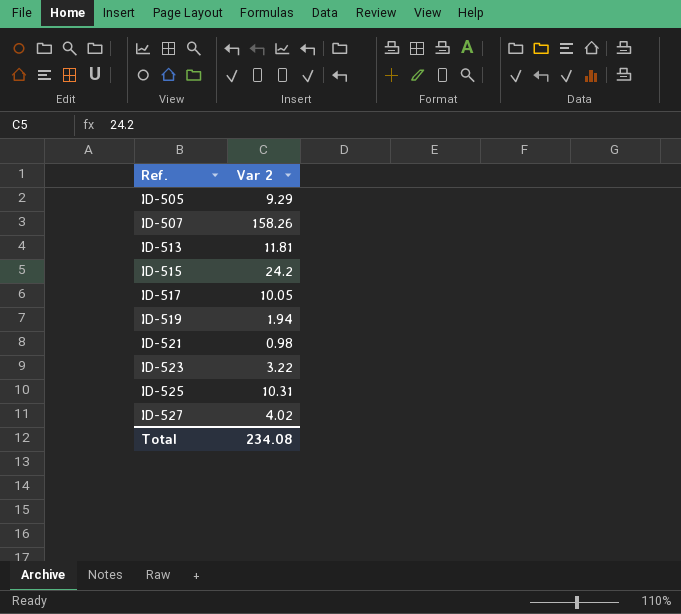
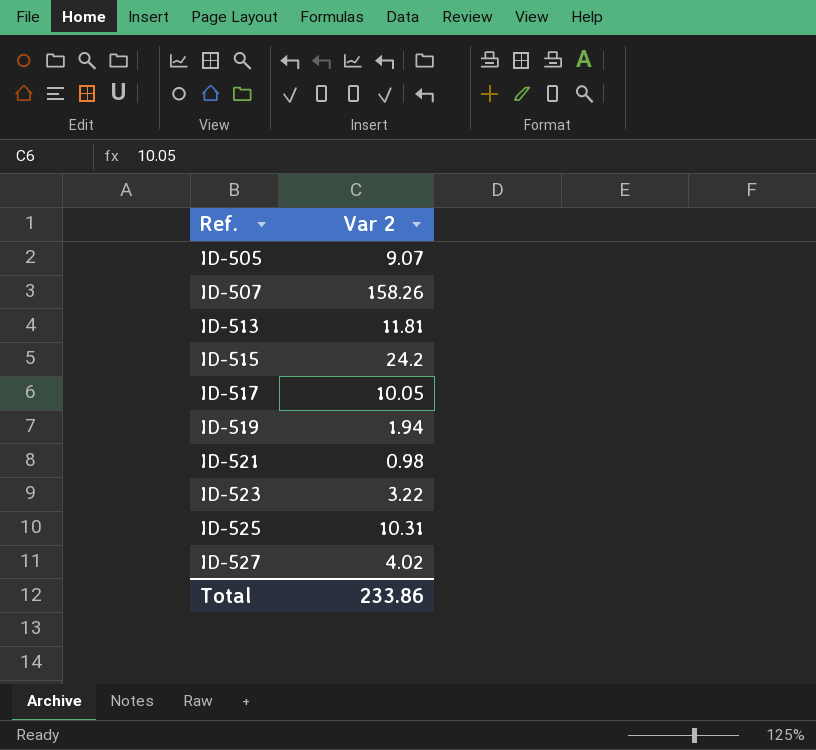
ID-505 | Var 2: 9.29 -> 9.07
Total | Var 2: 234.08 -> 233.86

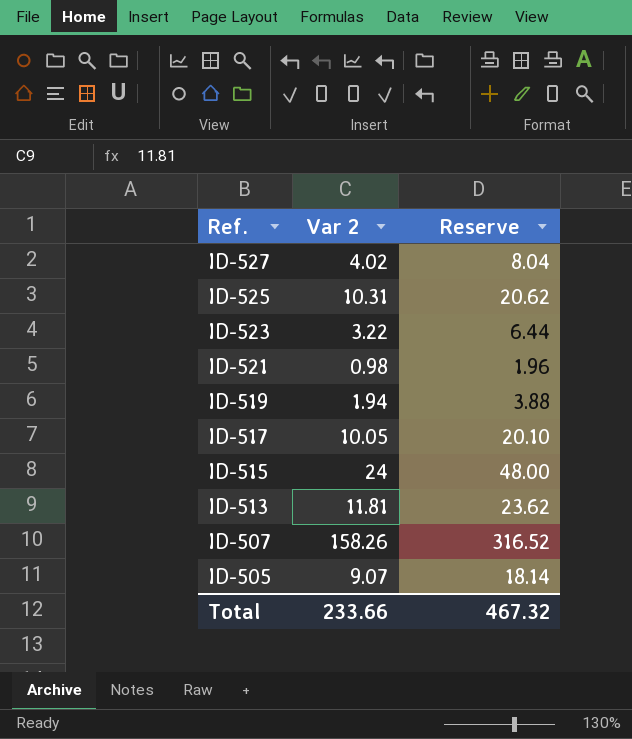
row order: Ref. ascending -> Ref. descending
column Reserve | formula: none -> [Var 2] * 2
ID-515 | Var 2: 24.2 -> 24
Total | Var 2: 233.86 -> 233.66

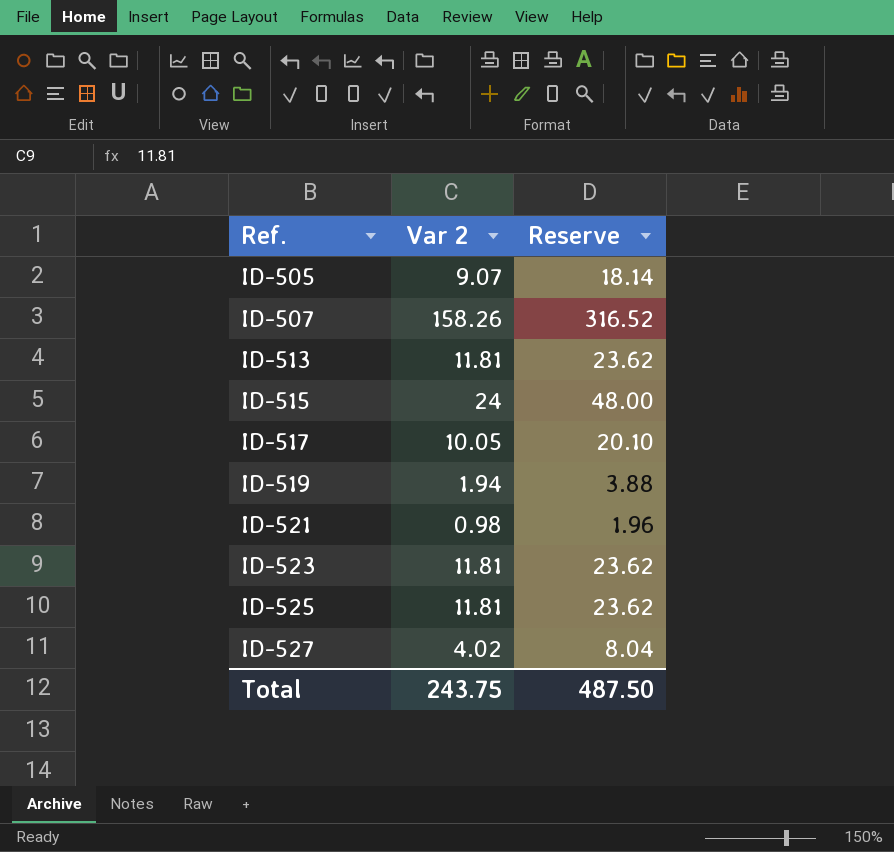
row order: Ref. descending -> Ref. ascending
ID-523 | Var 2: 3.22 -> 11.81
ID-523 | Reserve: 6.44 -> 23.62
ID-525 | Var 2: 10.31 -> 11.81
ID-525 | Reserve: 20.62 -> 23.62
Total | Var 2: 233.66 -> 243.75
Total | Reserve: 467.32 -> 487.50

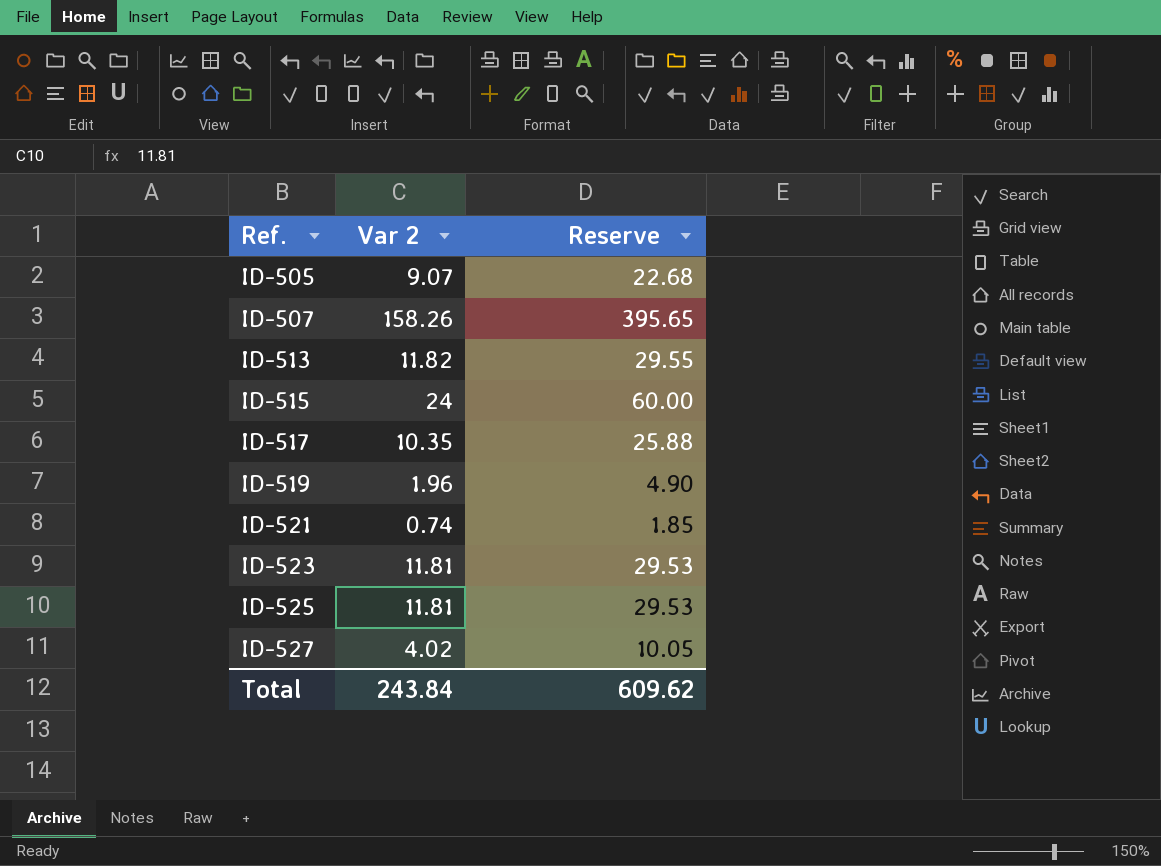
column Reserve | formula: [Var 2] * 2 -> [Var 2] * 2.5
ID-513 | Var 2: 11.81 -> 11.82
ID-517 | Var 2: 10.05 -> 10.35
ID-519 | Var 2: 1.94 -> 1.96
ID-521 | Var 2: 0.98 -> 0.74
Total | Var 2: 243.75 -> 243.84
Total | Reserve: 487.50 -> 609.62

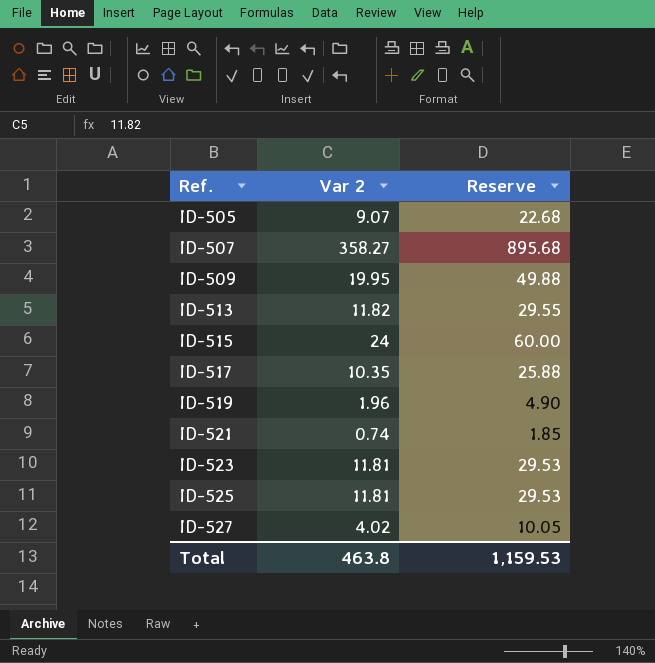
ID-507 | Var 2: 158.26 -> 358.27
ID-507 | Reserve: 395.65 -> 895.68
row ID-509: none -> 19.95 | 49.88
Total | Var 2: 243.84 -> 463.8
Total | Reserve: 609.62 -> 1,159.53

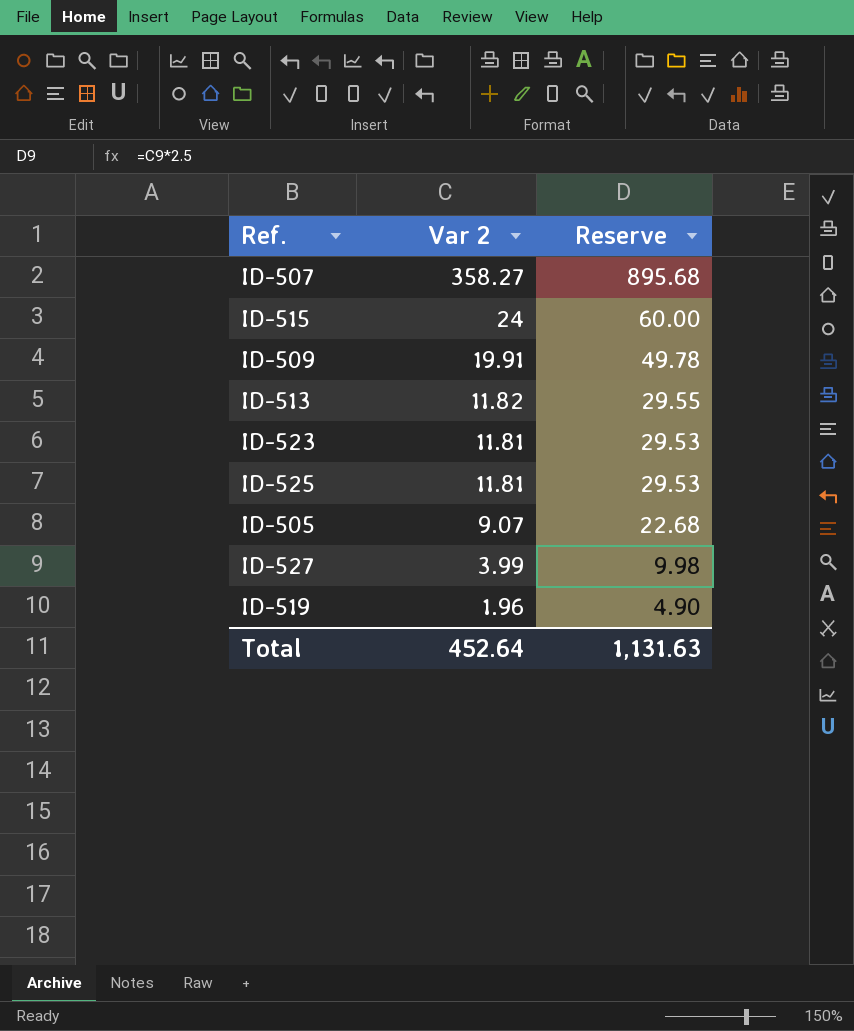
row order: Ref. ascending -> Var 2 descending
row ID-517: 10.35 | 25.88 -> none
row ID-521: 0.74 | 1.85 -> none
ID-509 | Var 2: 19.95 -> 19.91
ID-509 | Reserve: 49.88 -> 49.78
ID-527 | Var 2: 4.02 -> 3.99
ID-527 | Reserve: 10.05 -> 9.98
Total | Var 2: 463.8 -> 452.64
Total | Reserve: 1,159.53 -> 1,131.63

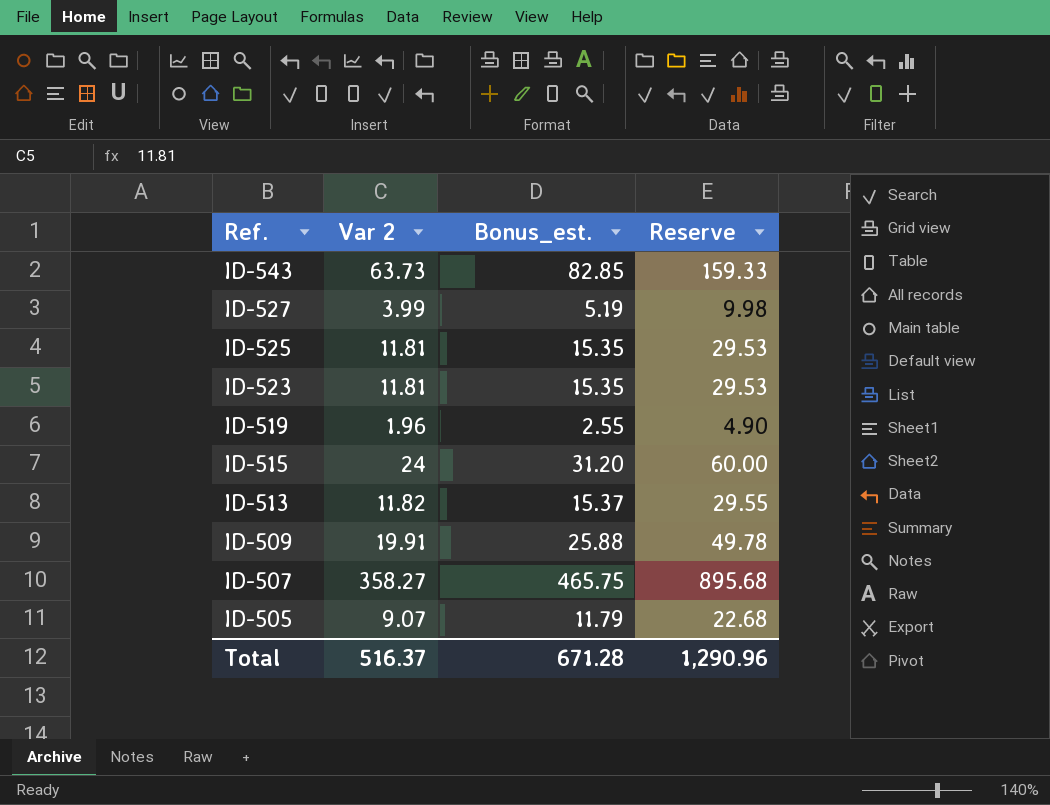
row order: Var 2 descending -> Ref. descending
column Bonus_est. | formula: none -> [Var 2] * 1.3
row ID-543: none -> 63.73 | 82.85 | 159.33
Total | Var 2: 452.64 -> 516.37
Total | Reserve: 1,131.63 -> 1,290.96

